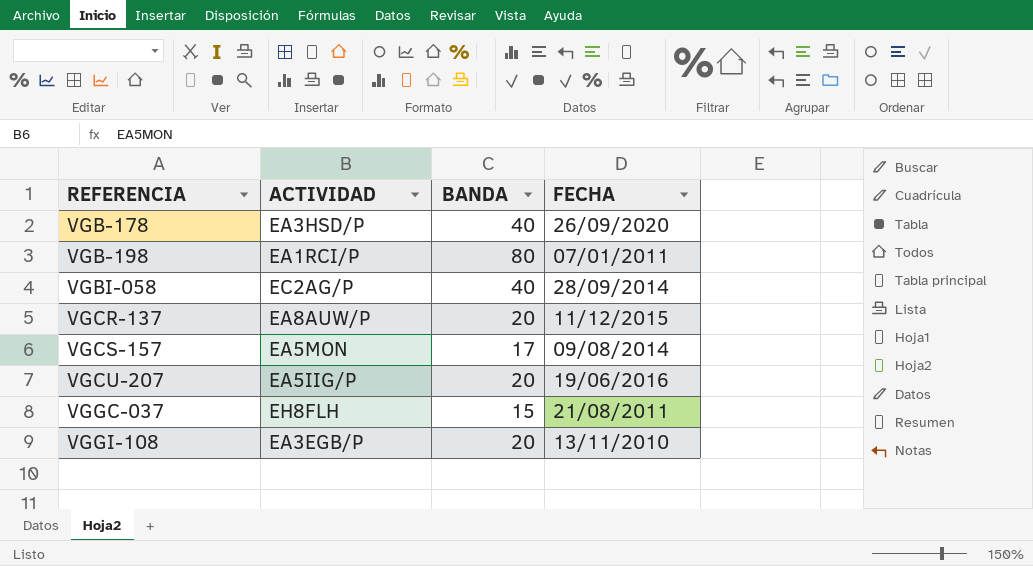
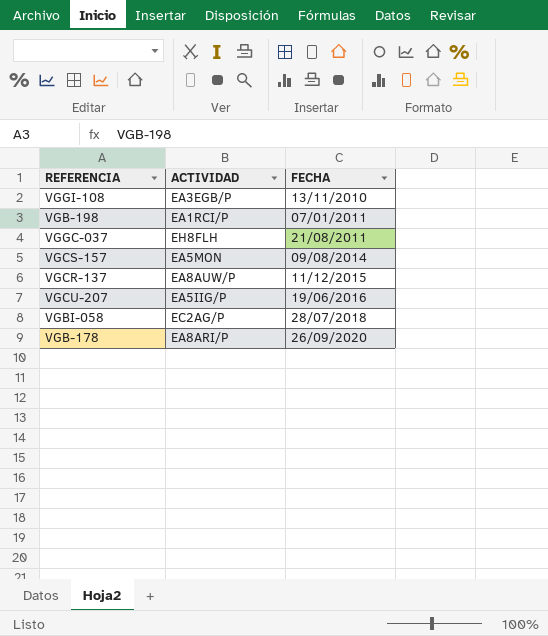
row order: REFERENCIA ascending -> FECHA ascending
column BANDA | position: 3 -> none
VGBI-058 | FECHA: 28/09/2014 -> 28/07/2018
VGB-178 | ACTIVIDAD: EA3HSD/P -> EA8ARI/P

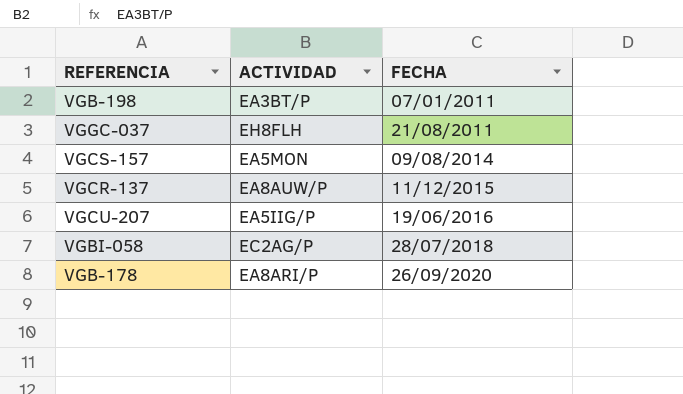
row VGGI-108: EA3EGB/P | 13/11/2010 -> none
VGB-198 | ACTIVIDAD: EA1RCI/P -> EA3BT/P

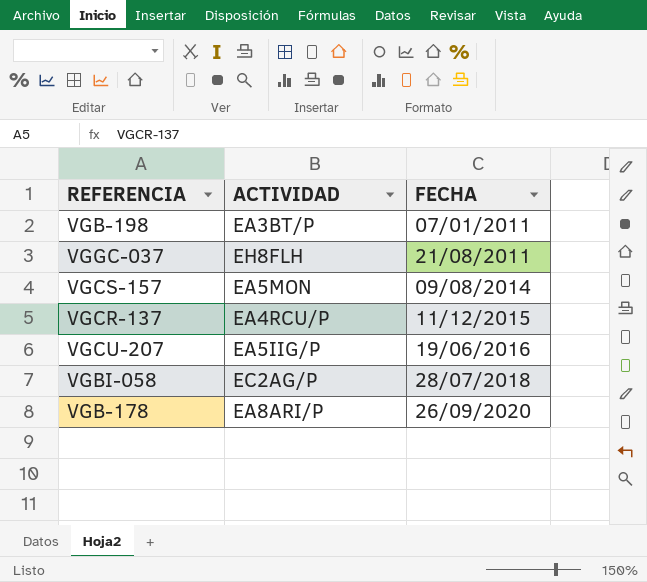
VGCR-137 | ACTIVIDAD: EA8AUW/P -> EA4RCU/P

